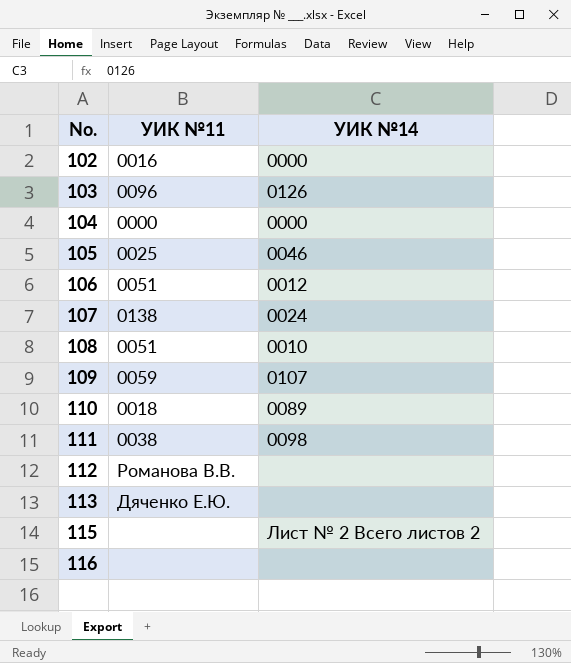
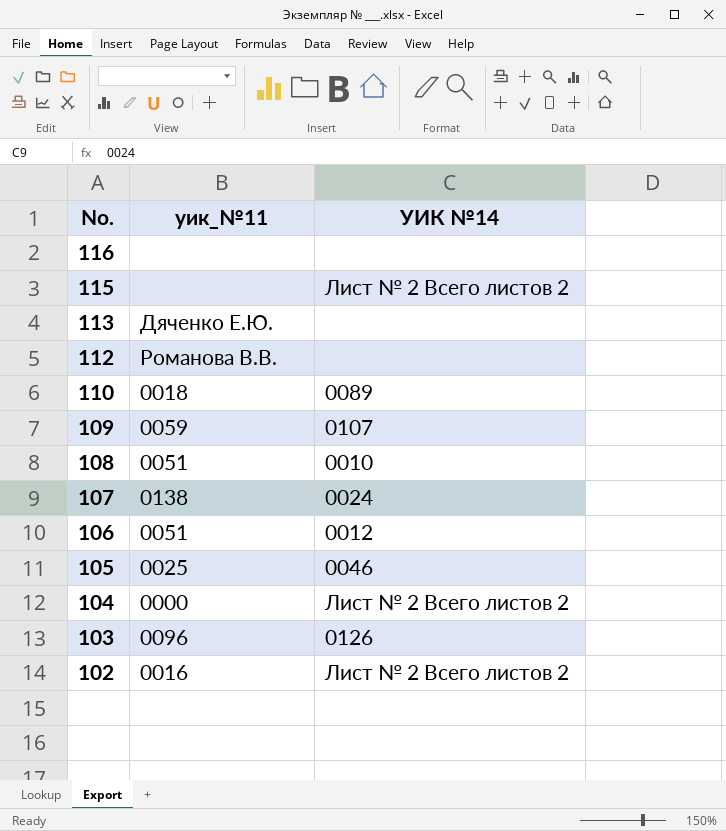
row order: No. ascending -> No. descending
column name: УИК №11 -> уик_№11
row 111: 0038 | 0098 -> none
104 | УИК №14: 0000 -> Лист № 2 Всего листов 2
102 | УИК №14: 0000 -> Лист № 2 Всего листов 2

